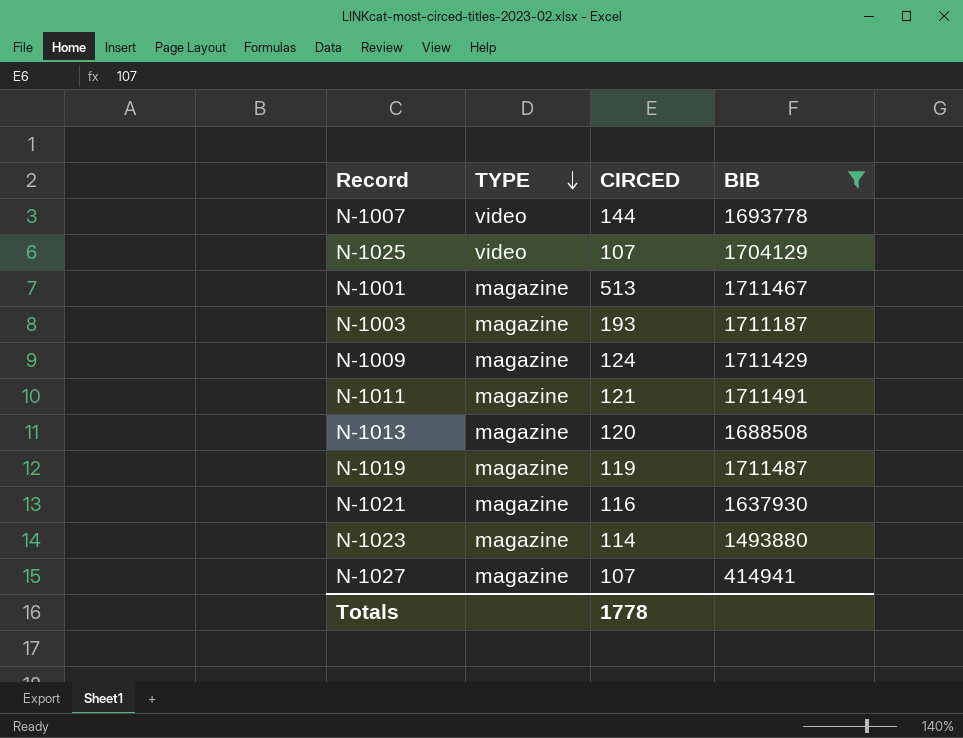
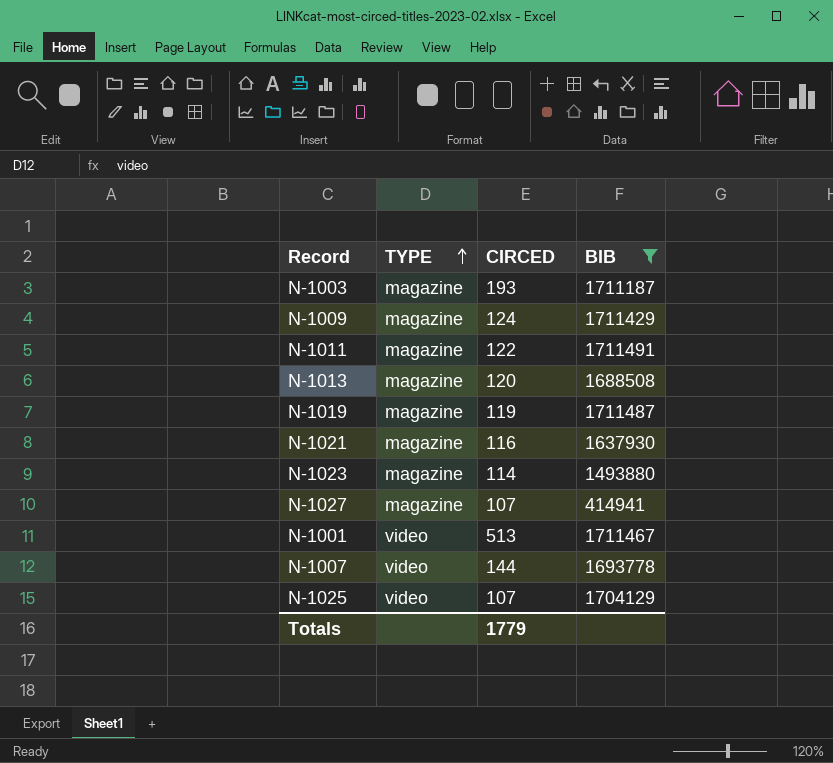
row order: TYPE descending -> TYPE ascending
N-1011 | CIRCED: 121 -> 122
N-1001 | TYPE: magazine -> video
Totals | CIRCED: 1778 -> 1779

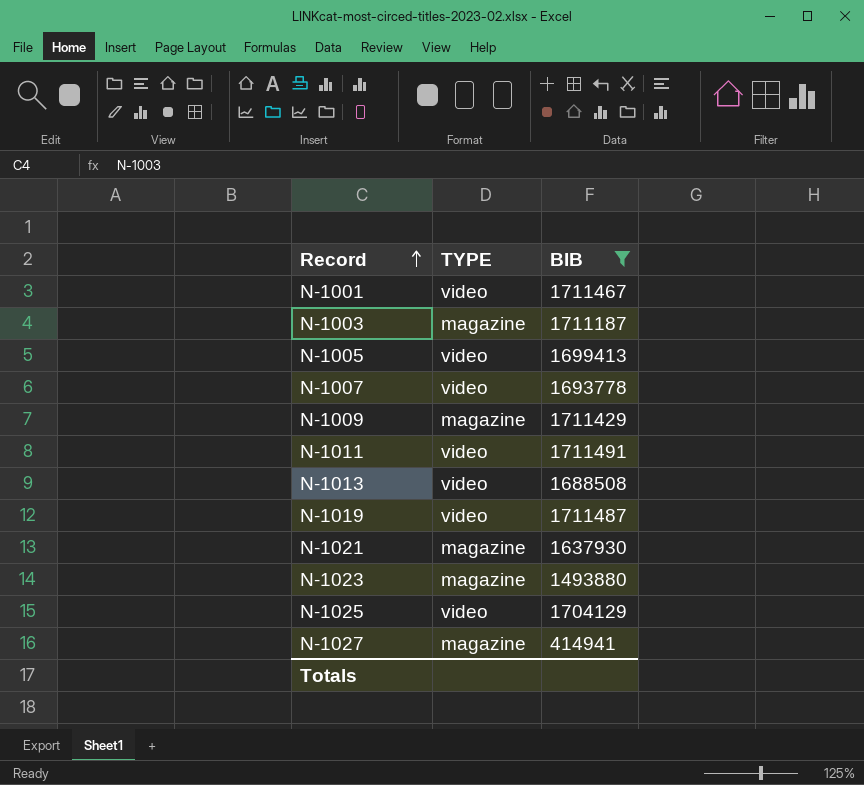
row order: TYPE ascending -> Record ascending
column CIRCED | position: 3 -> none
row N-1005: none -> video | 1699413
N-1011 | TYPE: magazine -> video
N-1013 | TYPE: magazine -> video
N-1019 | TYPE: magazine -> video

